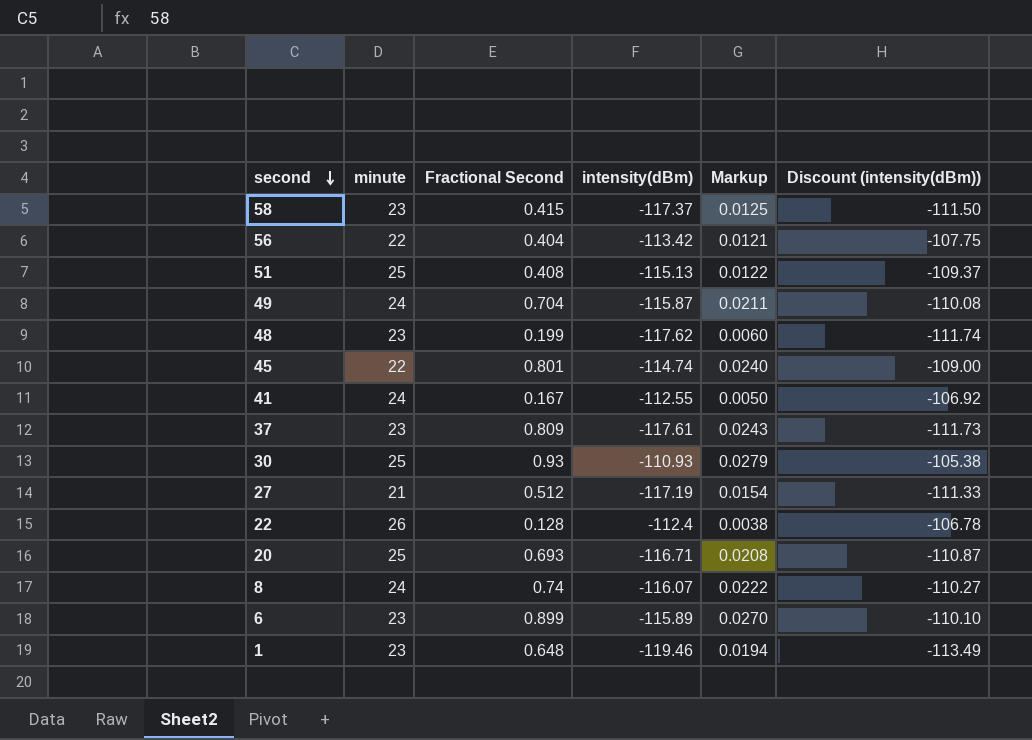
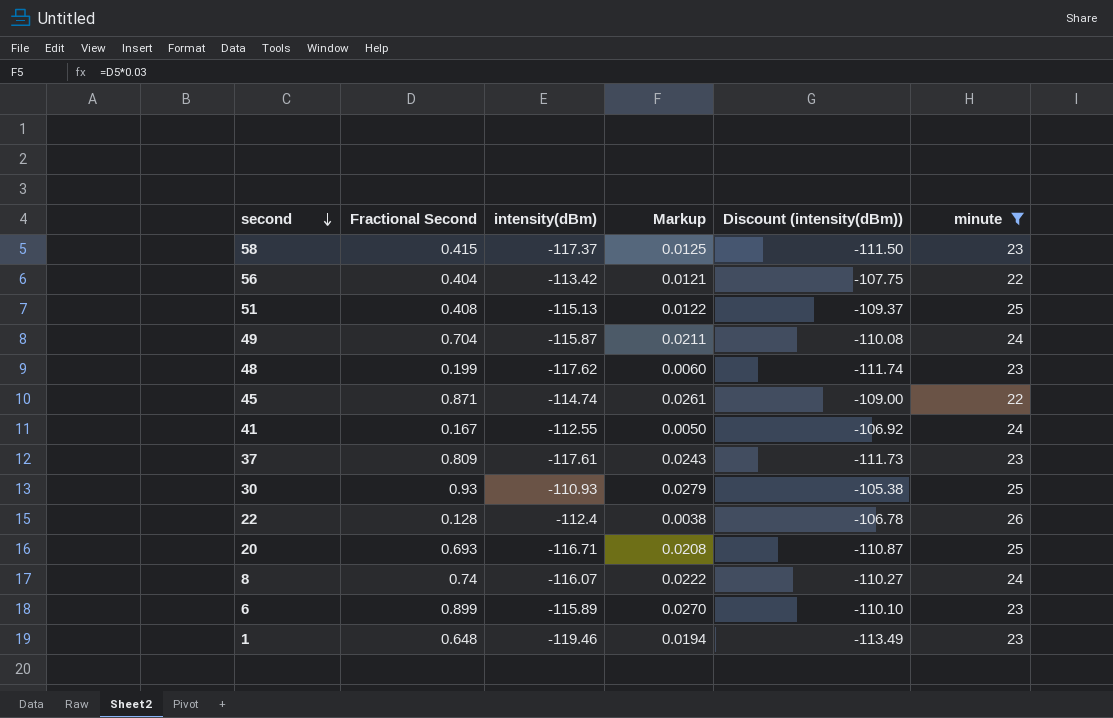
filter: none -> minute != 21
column minute | position: 2 -> 6
45 | Fractional Second: 0.801 -> 0.871
45 | Markup: 0.0240 -> 0.0261

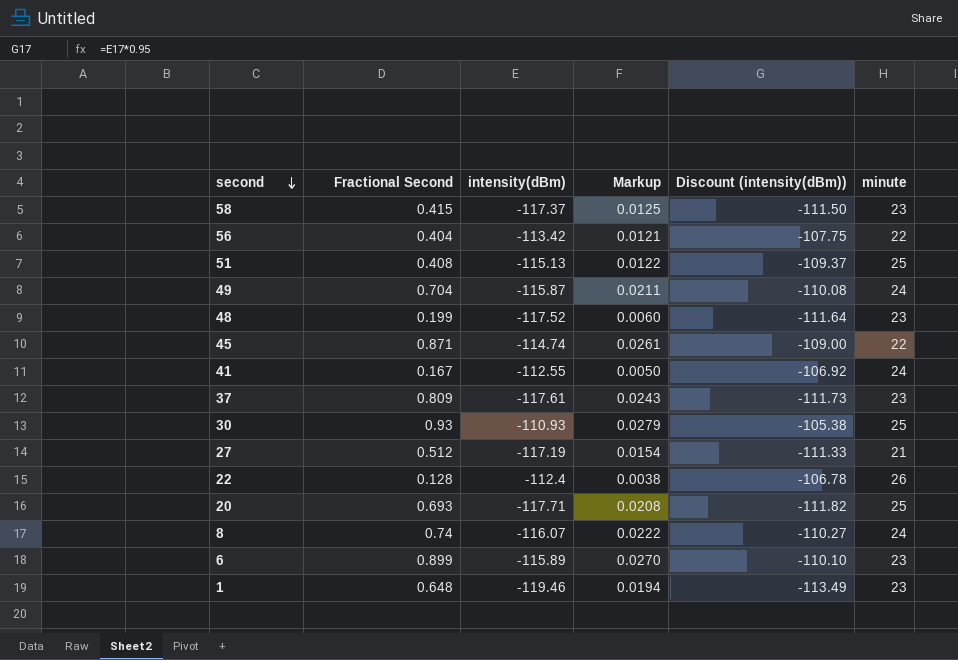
filter: minute != 21 -> none
48 | intensity(dBm): -117.62 -> -117.52
48 | Discount (intensity(dBm)): -111.74 -> -111.64
20 | intensity(dBm): -116.71 -> -117.71
20 | Discount (intensity(dBm)): -110.87 -> -111.82

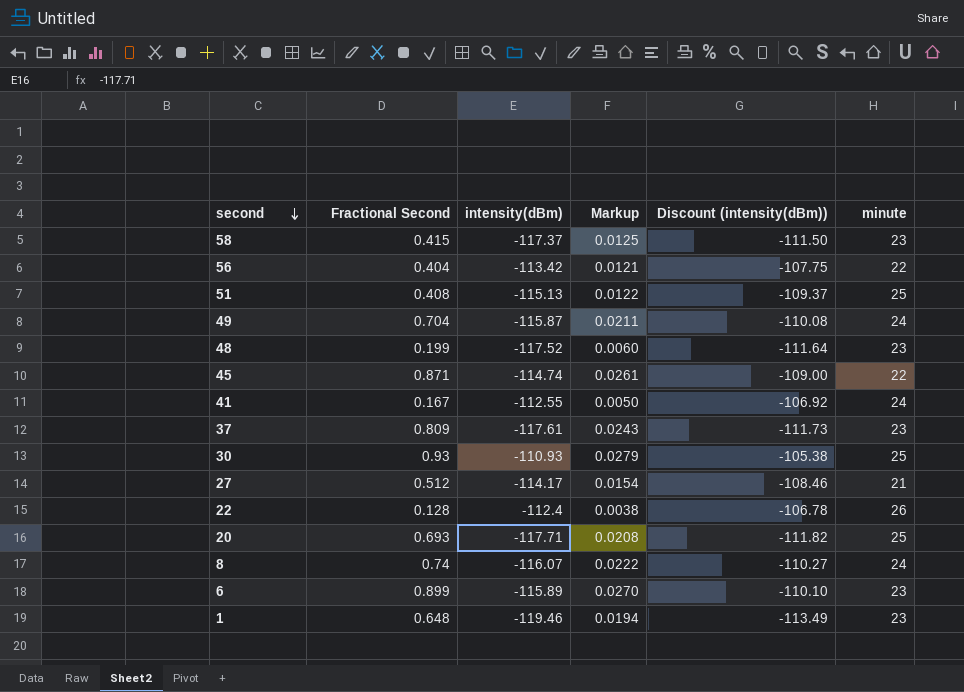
27 | intensity(dBm): -117.19 -> -114.17
27 | Discount (intensity(dBm)): -111.33 -> -108.46

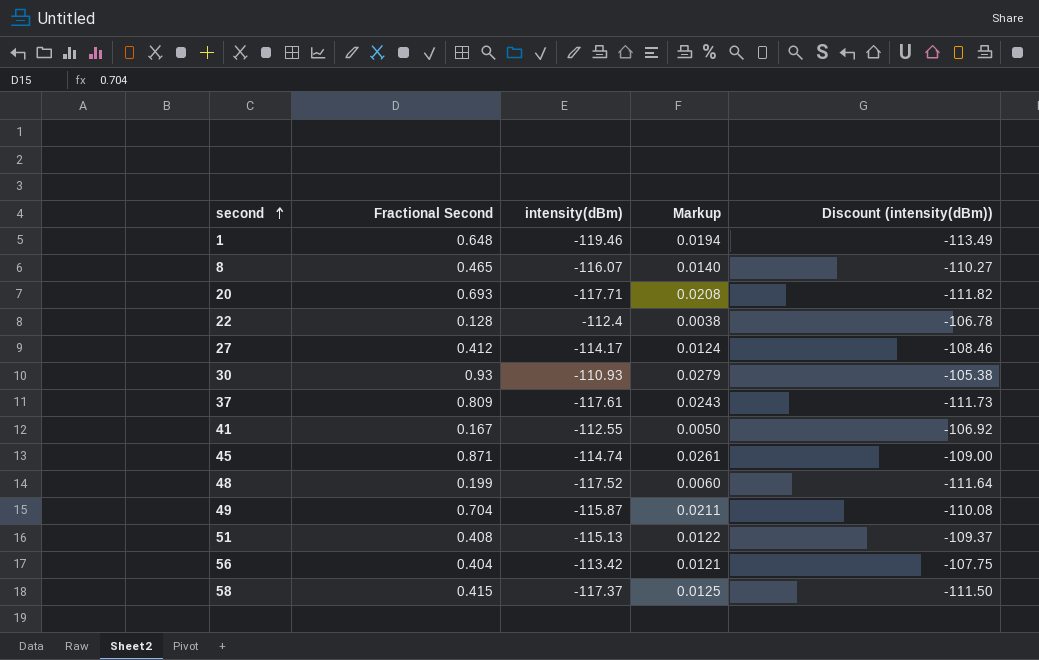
row order: second descending -> second ascending
column minute | position: 6 -> none
row 6: 0.899 | -115.89 | 0.0270 | -110.10 | 23 -> none
8 | Fractional Second: 0.74 -> 0.465
8 | Markup: 0.0222 -> 0.0140
27 | Fractional Second: 0.512 -> 0.412
27 | Markup: 0.0154 -> 0.0124

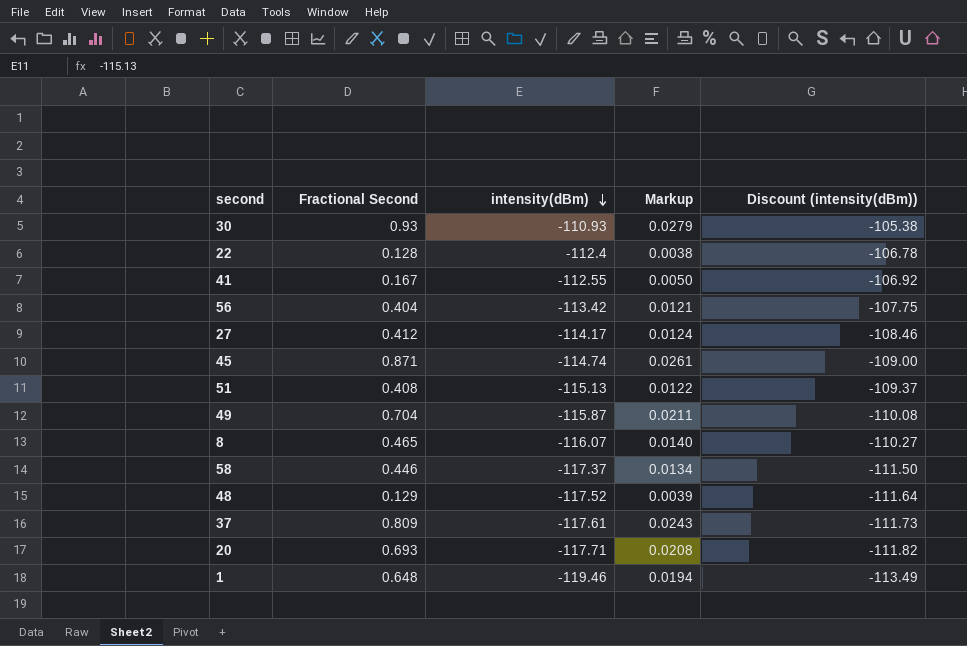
row order: second ascending -> intensity(dBm) descending
58 | Fractional Second: 0.415 -> 0.446
58 | Markup: 0.0125 -> 0.0134
48 | Fractional Second: 0.199 -> 0.129
48 | Markup: 0.0060 -> 0.0039

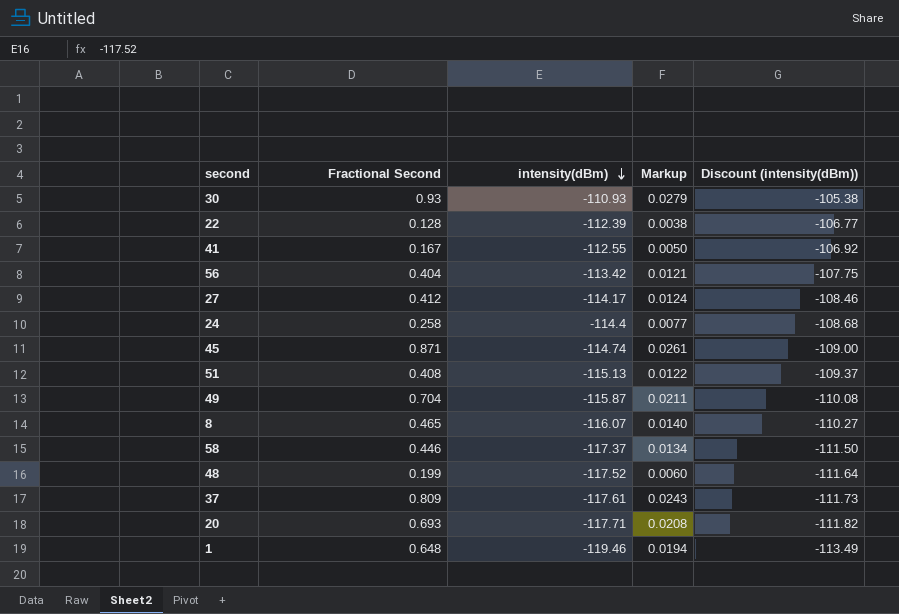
22 | intensity(dBm): -112.4 -> -112.39
22 | Discount (intensity(dBm)): -106.78 -> -106.77
row 24: none -> 0.258 | -114.4 | 0.0077 | -108.68
48 | Fractional Second: 0.129 -> 0.199
48 | Markup: 0.0039 -> 0.0060

